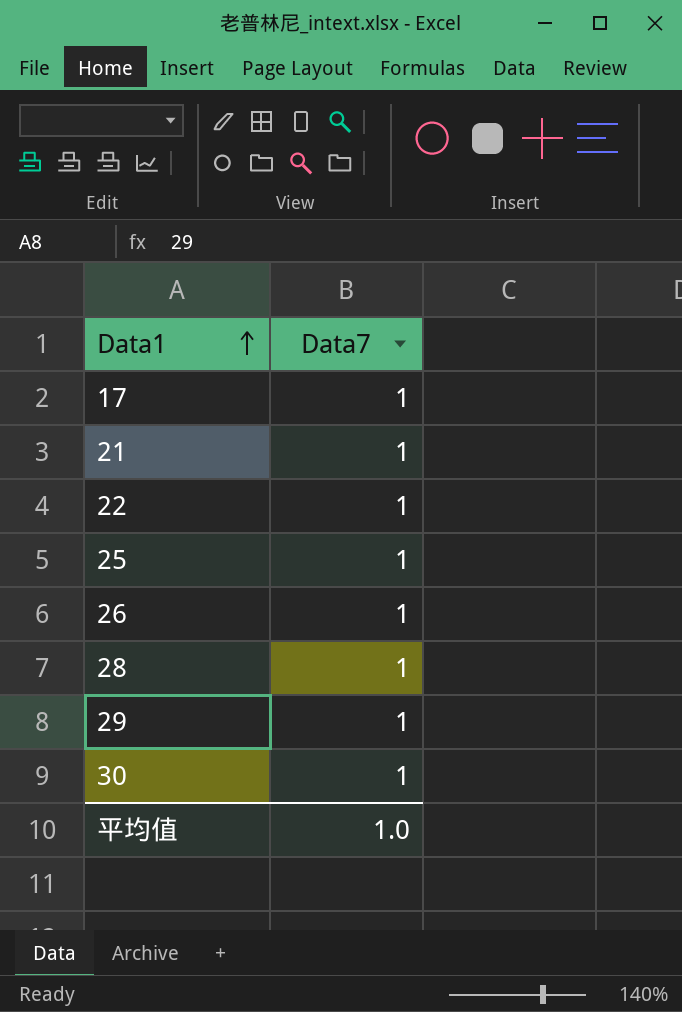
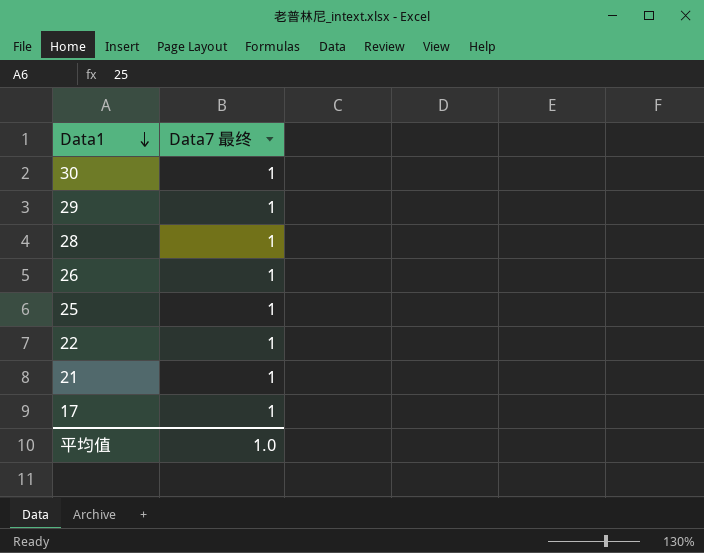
row order: Data1 ascending -> Data1 descending
column name: Data7 -> Data7 最终

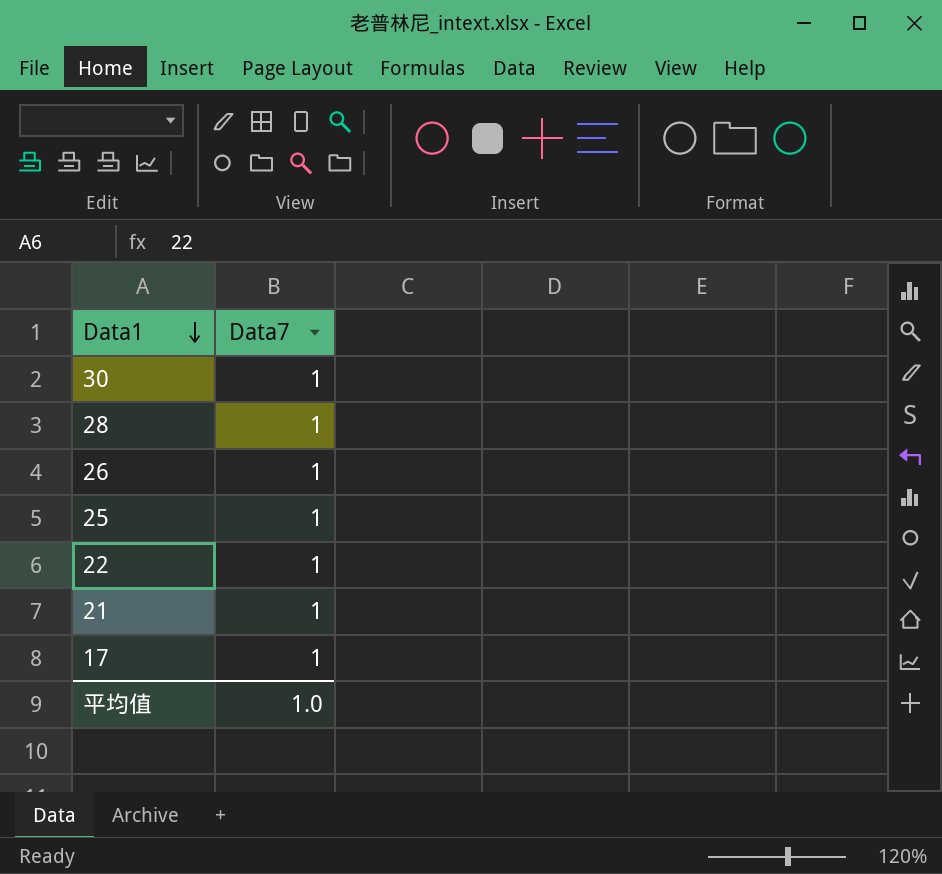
column name: Data7 最终 -> Data7
row 29: 1 -> none

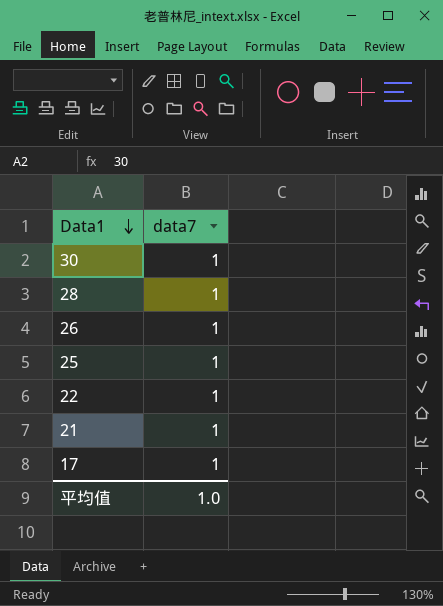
column name: Data7 -> data7

